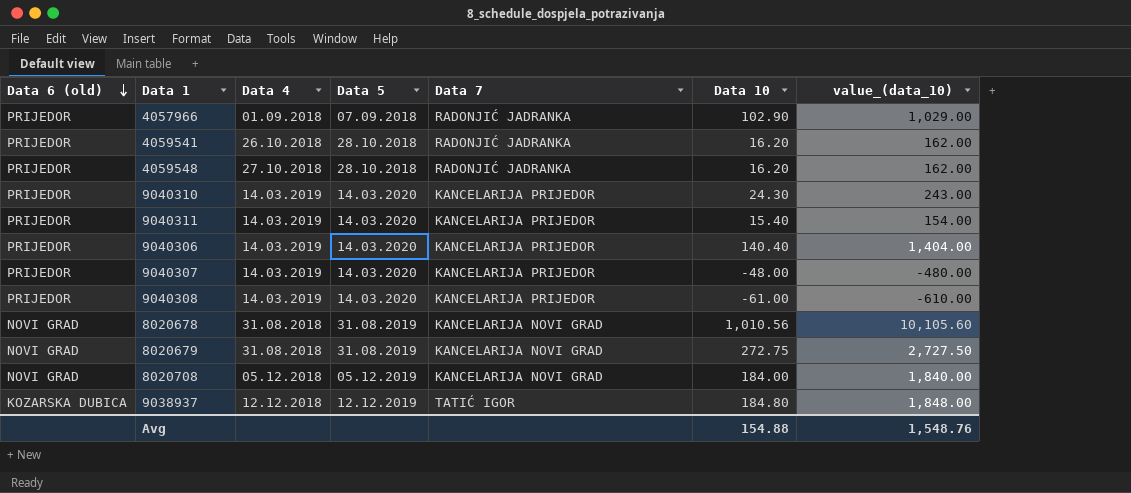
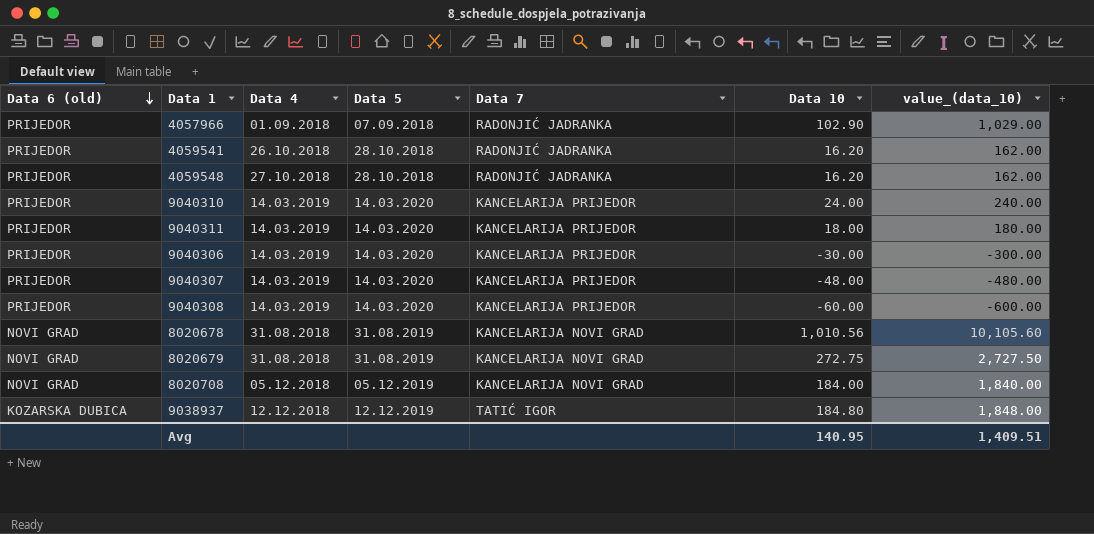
9040310 | Data 10: 24.30 -> 24.00
9040310 | value_(data_10): 243.00 -> 240.00
9040311 | Data 10: 15.40 -> 18.00
9040311 | value_(data_10): 154.00 -> 180.00
9040306 | Data 10: 140.40 -> -30.00
9040306 | value_(data_10): 1,404.00 -> -300.00
9040308 | Data 10: -61.00 -> -60.00
9040308 | value_(data_10): -610.00 -> -600.00
Avg | Data 10: 154.88 -> 140.95
Avg | value_(data_10): 1,548.76 -> 1,409.51

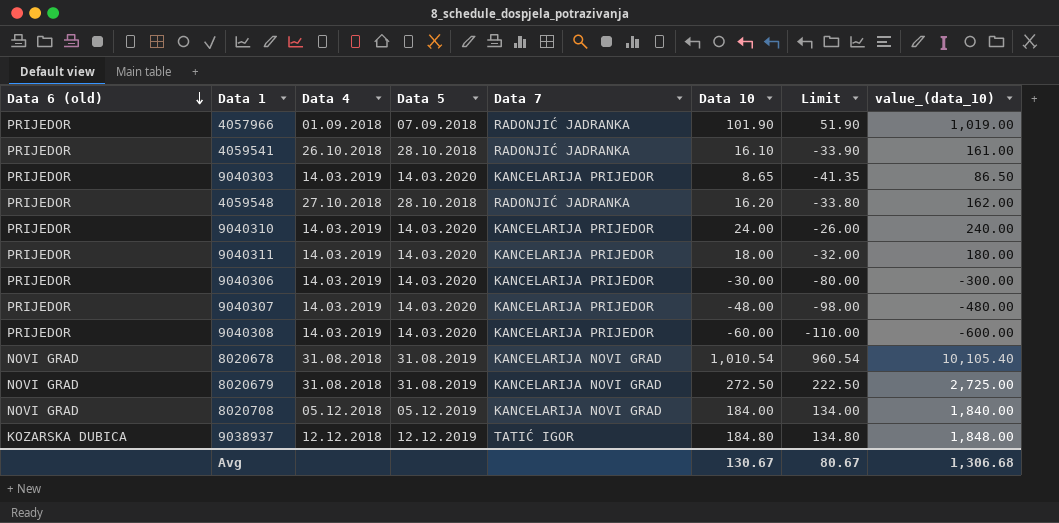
column Limit | formula: none -> [Data 10] - 50
4057966 | Data 10: 102.90 -> 101.90
4057966 | value_(data_10): 1,029.00 -> 1,019.00
4059541 | Data 10: 16.20 -> 16.10
4059541 | value_(data_10): 162.00 -> 161.00
row 9040303: none -> PRIJEDOR | 14.03.2019 | 14.03.2020 | KANCELARIJA PRIJEDOR | 8.65 | -41.35 | 86.50
8020678 | Data 10: 1,010.56 -> 1,010.54
8020678 | value_(data_10): 10,105.60 -> 10,105.40
8020679 | Data 10: 272.75 -> 272.50
8020679 | value_(data_10): 2,727.50 -> 2,725.00
Avg | Data 10: 140.95 -> 130.67
Avg | value_(data_10): 1,409.51 -> 1,306.68

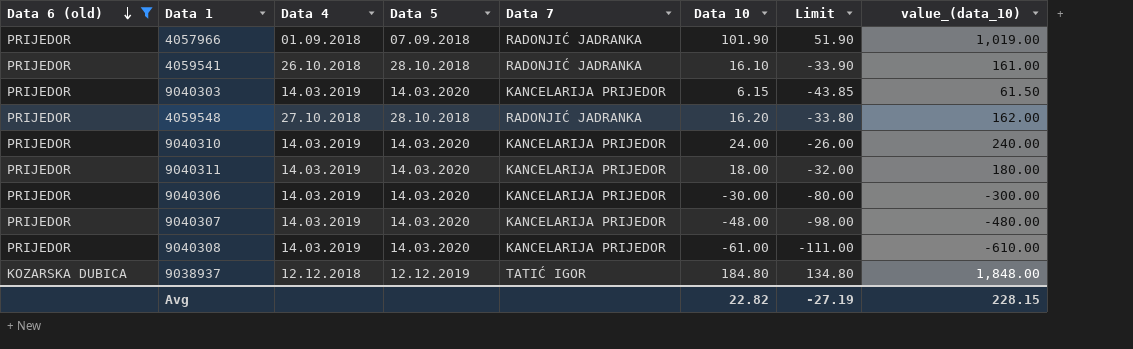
filter: none -> Data 6 (old) != NOVI GRAD
9040303 | Data 10: 8.65 -> 6.15
9040303 | Limit: -41.35 -> -43.85
9040303 | value_(data_10): 86.50 -> 61.50
9040308 | Data 10: -60.00 -> -61.00
9040308 | Limit: -110.00 -> -111.00
9040308 | value_(data_10): -600.00 -> -610.00
Avg | Data 10: 130.67 -> 22.82
Avg | Limit: 80.67 -> -27.19
Avg | value_(data_10): 1,306.68 -> 228.15

